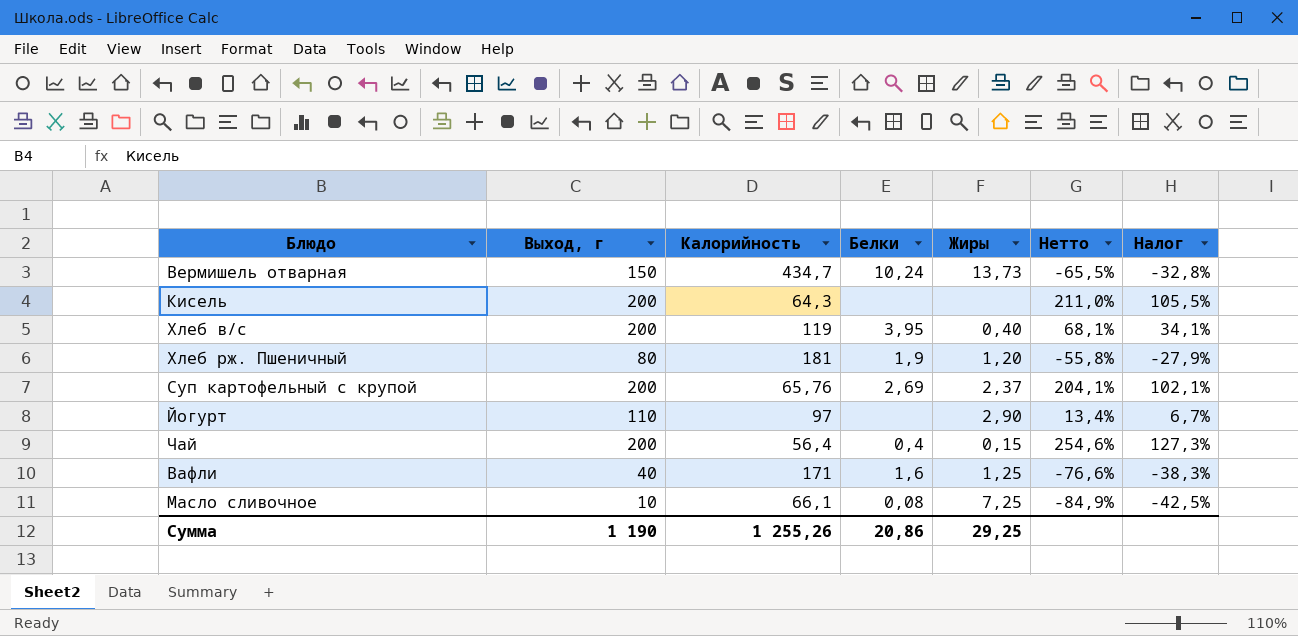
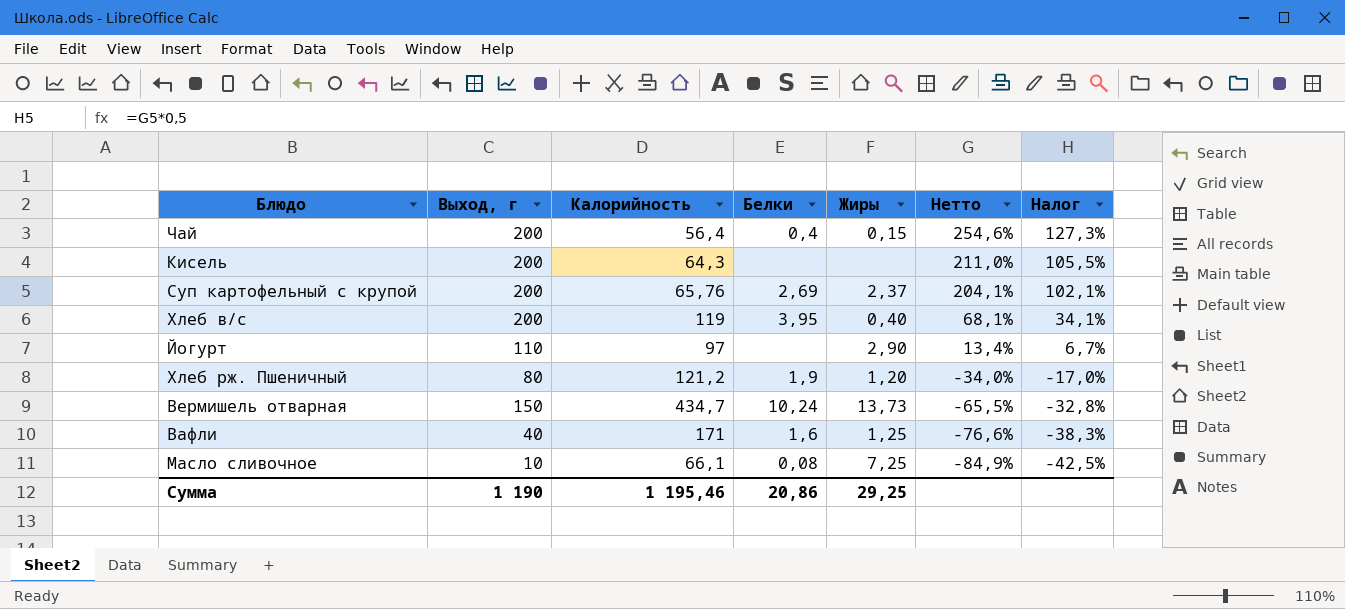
row order: none -> Нетто descending
Хлеб рж. Пшеничный | Калорийность: 181 -> 121,2
Хлеб рж. Пшеничный | Нетто: -55,8% -> -34,0%
Хлеб рж. Пшеничный | Налог: -27,9% -> -17,0%
Сумма | Калорийность: 1 255,26 -> 1 195,46

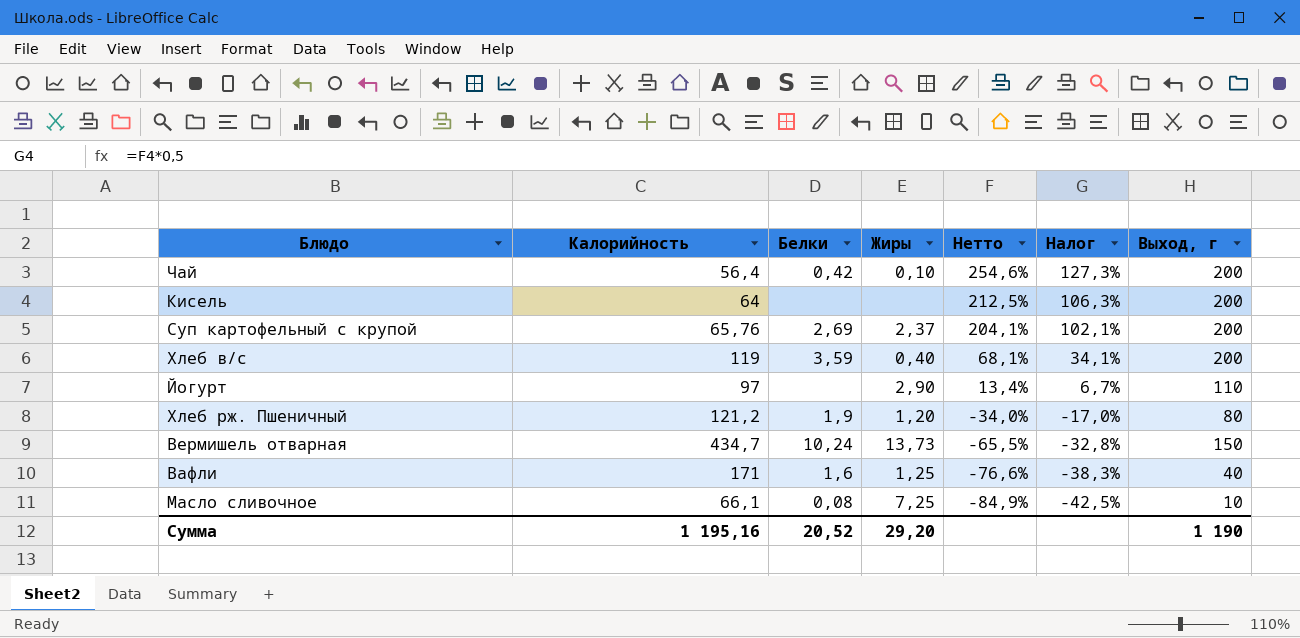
column Выход, г | position: 2 -> 7
Чай | Белки: 0,4 -> 0,42
Чай | Жиры: 0,15 -> 0,10
Кисель | Калорийность: 64,3 -> 64
Кисель | Нетто: 211,0% -> 212,5%
Кисель | Налог: 105,5% -> 106,3%
Хлеб в/с | Белки: 3,95 -> 3,59
Сумма | Калорийность: 1 195,46 -> 1 195,16
Сумма | Белки: 20,86 -> 20,52
Сумма | Жиры: 29,25 -> 29,20

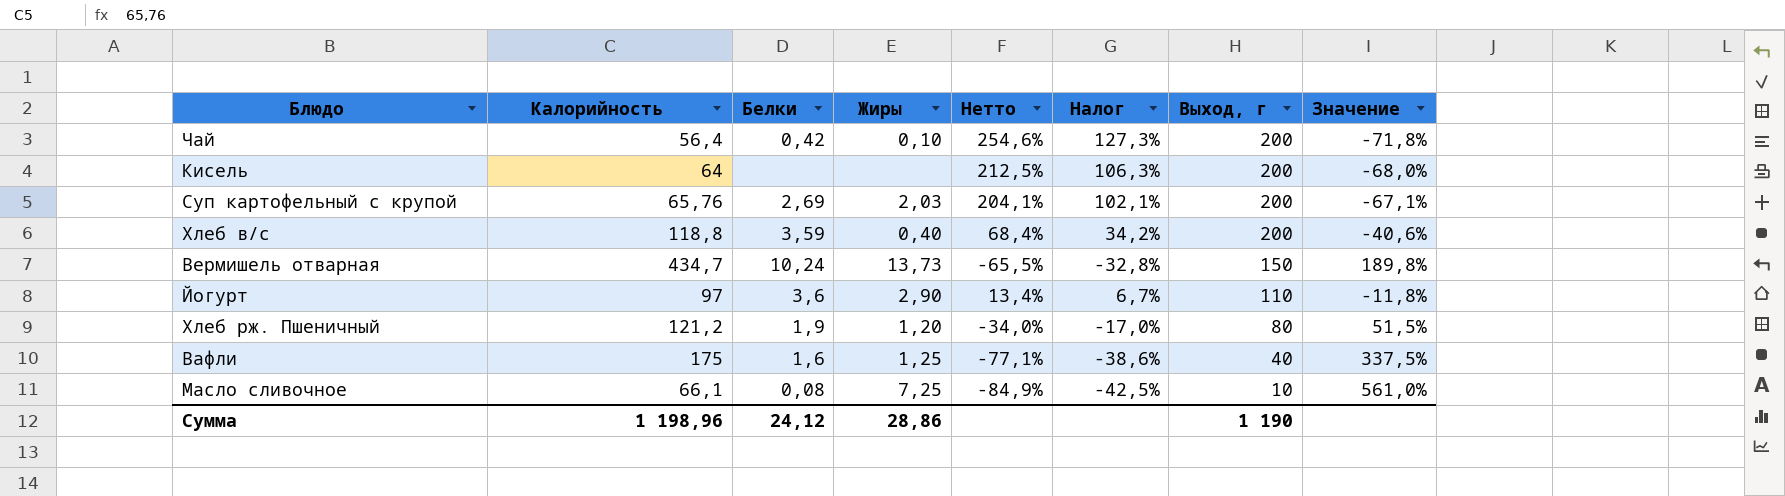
row order: Нетто descending -> Выход, г descending
column Значение | formula: none -> ([Калорийность] - [Выход, г]) / [Выход, г]
Суп картофельный с крупой | Жиры: 2,37 -> 2,03
Хлеб в/с | Калорийность: 119 -> 118,8
Хлеб в/с | Нетто: 68,1% -> 68,4%
Хлеб в/с | Налог: 34,1% -> 34,2%
Йогурт | Белки: none -> 3,6
Вафли | Калорийность: 171 -> 175
Вафли | Нетто: -76,6% -> -77,1%
Вафли | Налог: -38,3% -> -38,6%
Сумма | Калорийность: 1 195,16 -> 1 198,96
Сумма | Белки: 20,52 -> 24,12
Сумма | Жиры: 29,20 -> 28,86

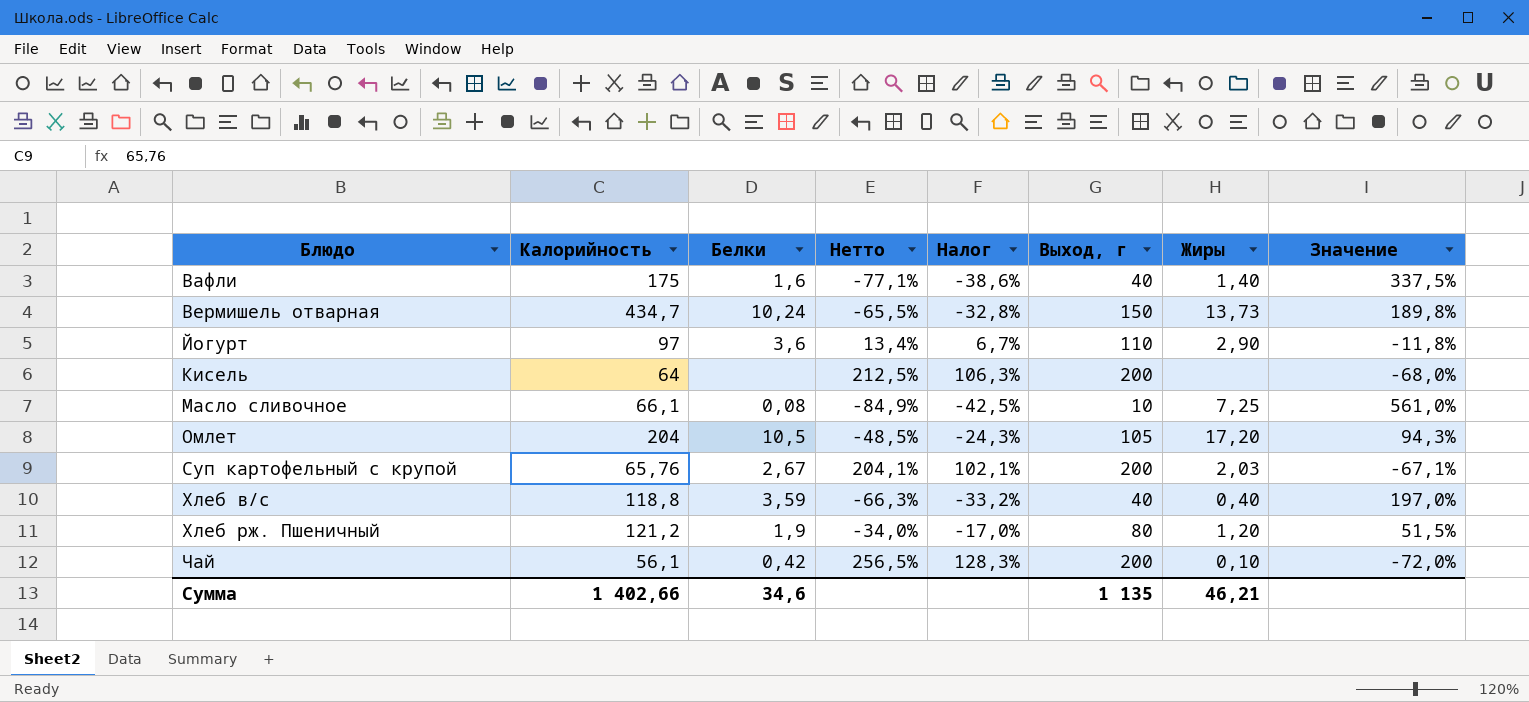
row order: Выход, г descending -> Блюдо ascending
column Жиры | position: 4 -> 7
Вафли | Жиры: 1,25 -> 1,40
row Омлет: none -> 204 | 10,5 | -48,5% | -24,3% | 105 | 17,20 | 94,3%
Суп картофельный с крупой | Белки: 2,69 -> 2,67
Хлеб в/с | Нетто: 68,4% -> -66,3%
Хлеб в/с | Налог: 34,2% -> -33,2%
Хлеб в/с | Выход, г: 200 -> 40
Хлеб в/с | Значение: -40,6% -> 197,0%
Чай | Калорийность: 56,4 -> 56,1
Чай | Нетто: 254,6% -> 256,5%
Чай | Налог: 127,3% -> 128,3%
Чай | Значение: -71,8% -> -72,0%
Сумма | Калорийность: 1 198,96 -> 1 402,66
Сумма | Белки: 24,12 -> 34,6
Сумма | Выход, г: 1 190 -> 1 135
Сумма | Жиры: 28,86 -> 46,21

